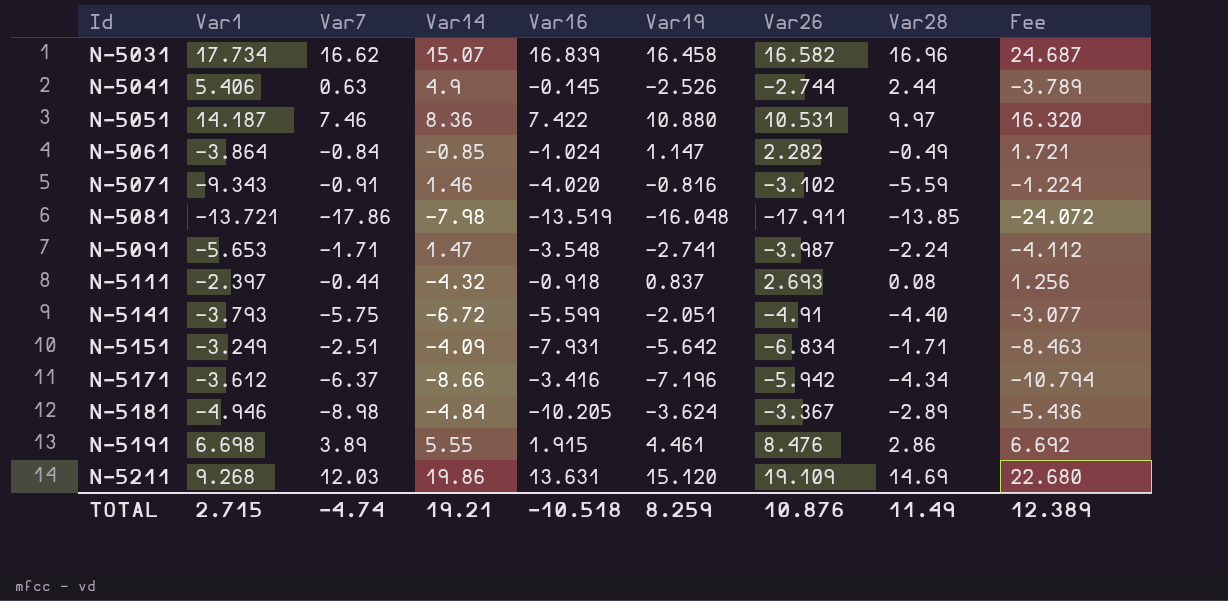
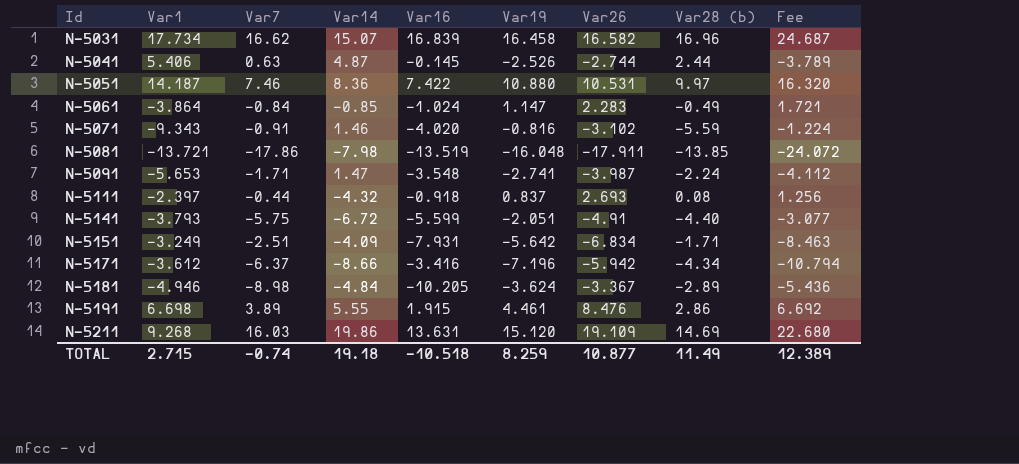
column name: Var28 -> Var28 (b)
N-5041 | Var14: 4.9 -> 4.87
N-5061 | Var26: 2.282 -> 2.283
N-5211 | Var7: 12.03 -> 16.03
TOTAL | Var7: -4.74 -> -0.74
TOTAL | Var14: 19.21 -> 19.18
TOTAL | Var26: 10.876 -> 10.877

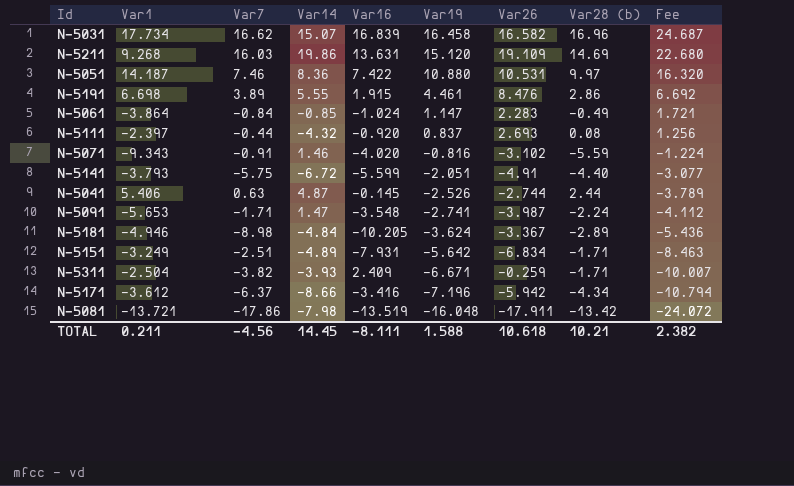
row order: Id ascending -> Var19 descending
N-5111 | Var16: -0.918 -> -0.920
N-5151 | Var14: -4.09 -> -4.89
row N-5311: none -> -2.504 | -3.82 | -3.93 | 2.409 | -6.671 | -0.259 | -1.71 | -10.007
N-5081 | Var28 (b): -13.85 -> -13.42
TOTAL | Var1: 2.715 -> 0.211
TOTAL | Var7: -0.74 -> -4.56
TOTAL | Var14: 19.18 -> 14.45
TOTAL | Var16: -10.518 -> -8.111
TOTAL | Var19: 8.259 -> 1.588
TOTAL | Var26: 10.877 -> 10.618
TOTAL | Var28 (b): 11.49 -> 10.21
TOTAL | Fee: 12.389 -> 2.382

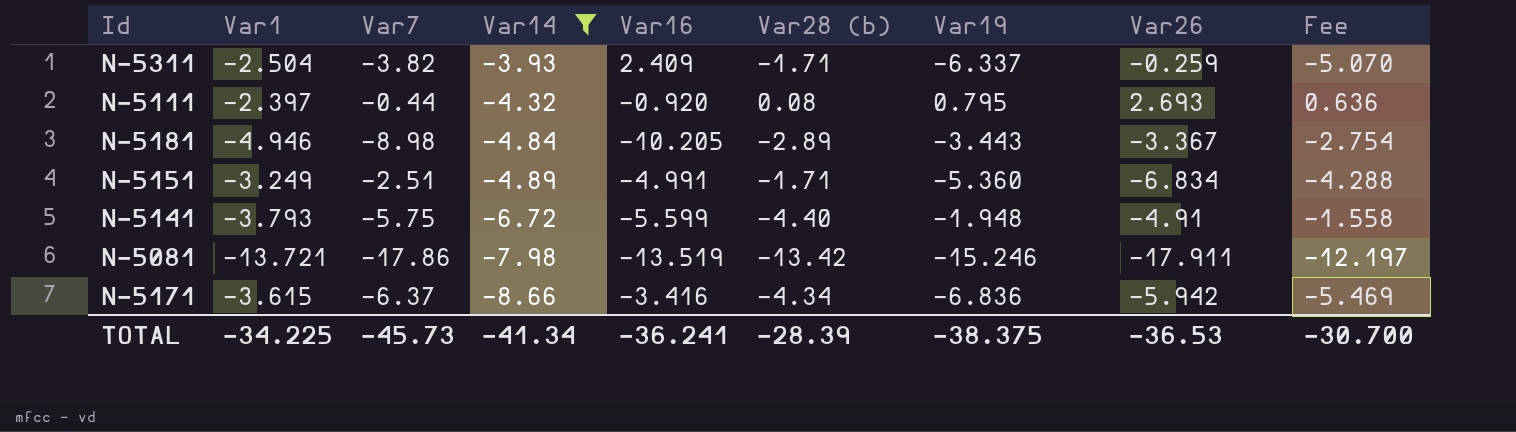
filter: none -> Var14 <= -3.93
row order: Var19 descending -> Var14 descending
column Var28 (b) | position: 8 -> 6
column Fee | formula: [Var19] * 1.5 -> [Var19] * 0.8
N-5311 | Var19: -6.671 -> -6.337
N-5111 | Var19: 0.837 -> 0.795
N-5181 | Var19: -3.624 -> -3.443
N-5151 | Var16: -7.931 -> -4.991
N-5151 | Var19: -5.642 -> -5.360
N-5141 | Var19: -2.051 -> -1.948
N-5081 | Var19: -16.048 -> -15.246
N-5171 | Var1: -3.612 -> -3.615
N-5171 | Var19: -7.196 -> -6.836
TOTAL | Var1: 0.211 -> -34.225
TOTAL | Var7: -4.56 -> -45.73
TOTAL | Var14: 14.45 -> -41.34
TOTAL | Var16: -8.111 -> -36.241
TOTAL | Var28 (b): 10.21 -> -28.39
TOTAL | Var19: 1.588 -> -38.375
TOTAL | Var26: 10.618 -> -36.53
TOTAL | Fee: 2.382 -> -30.700

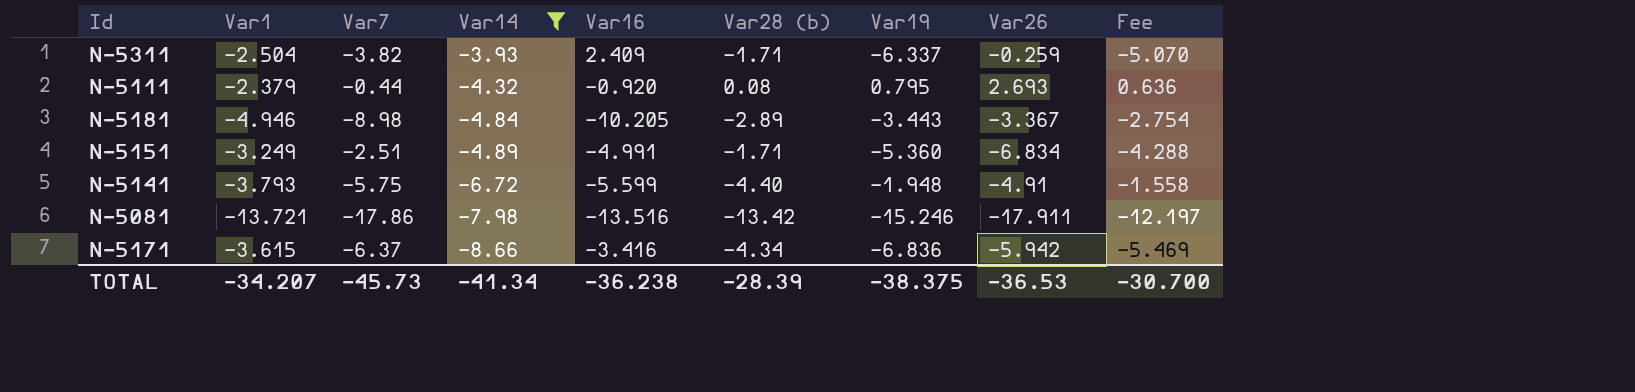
N-5111 | Var1: -2.397 -> -2.379
N-5081 | Var16: -13.519 -> -13.516
TOTAL | Var1: -34.225 -> -34.207
TOTAL | Var16: -36.241 -> -36.238

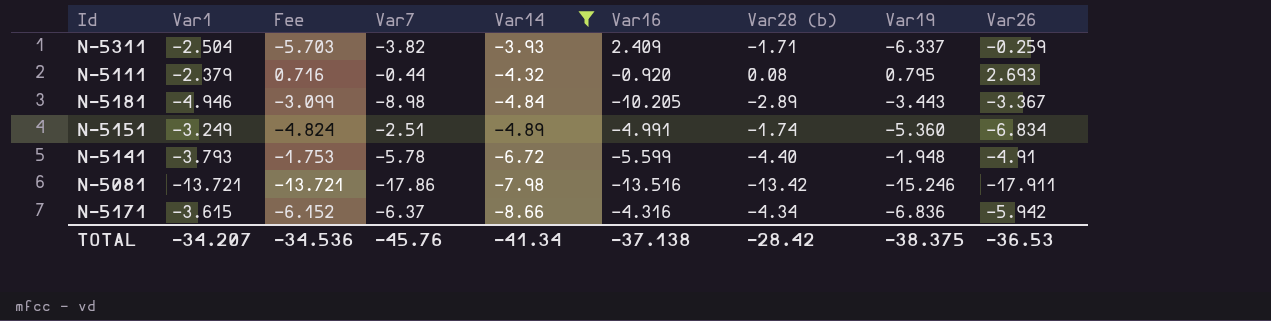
column Fee | formula: [Var19] * 0.8 -> [Var19] * 0.9
column Fee | position: 9 -> 3
N-5151 | Var28 (b): -1.71 -> -1.74
N-5141 | Var7: -5.75 -> -5.78
N-5171 | Var16: -3.416 -> -4.316
TOTAL | Fee: -30.700 -> -34.536
TOTAL | Var7: -45.73 -> -45.76
TOTAL | Var16: -36.238 -> -37.138
TOTAL | Var28 (b): -28.39 -> -28.42

